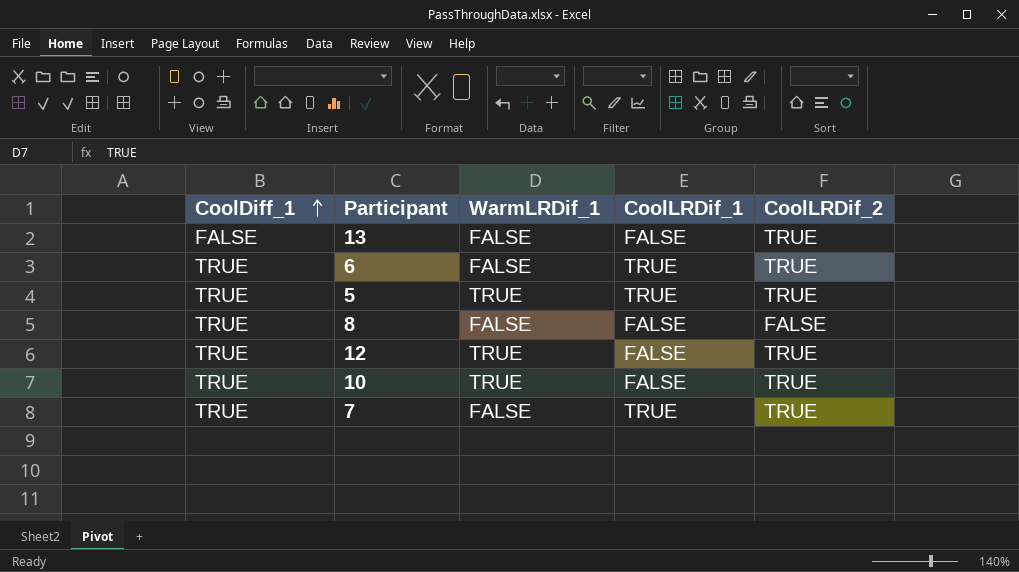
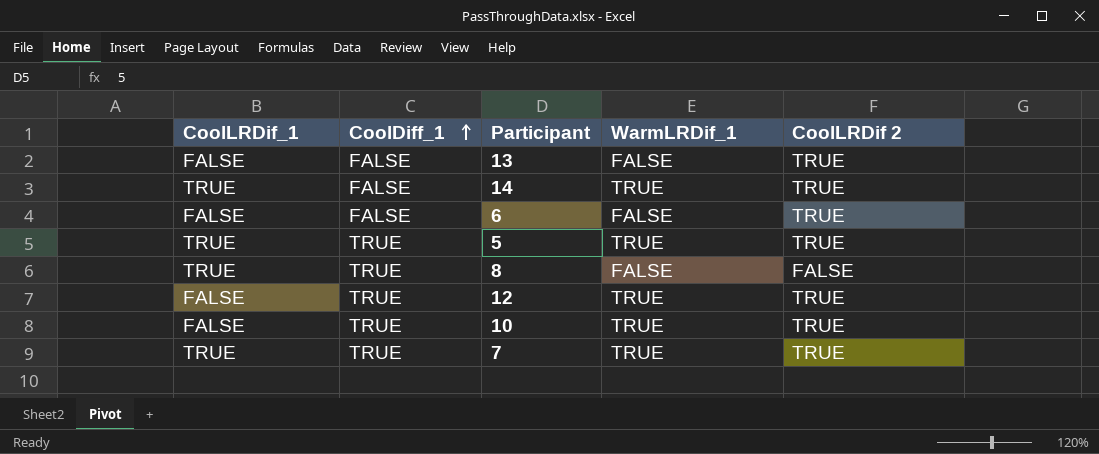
column CoolLRDif_1 | position: 4 -> 1
column name: CoolLRDif_2 -> CoolLRDif 2
row 14: none -> TRUE | FALSE | TRUE | TRUE
6 | CoolLRDif_1: TRUE -> FALSE
6 | CoolDiff_1: TRUE -> FALSE
8 | CoolLRDif_1: FALSE -> TRUE
7 | WarmLRDif_1: FALSE -> TRUE

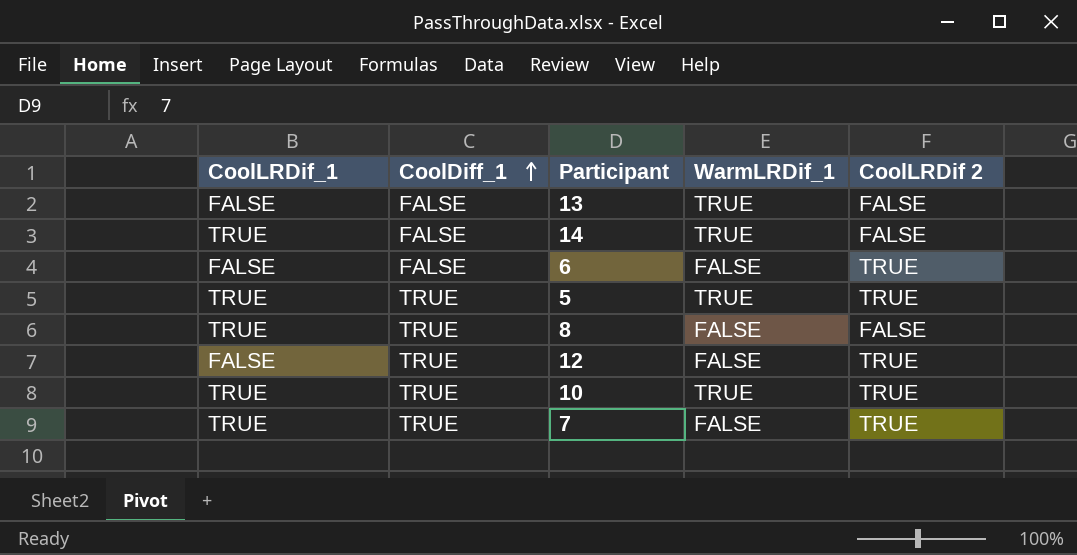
13 | WarmLRDif_1: FALSE -> TRUE
13 | CoolLRDif 2: TRUE -> FALSE
14 | CoolLRDif 2: TRUE -> FALSE
12 | WarmLRDif_1: TRUE -> FALSE
10 | CoolLRDif_1: FALSE -> TRUE
7 | WarmLRDif_1: TRUE -> FALSE

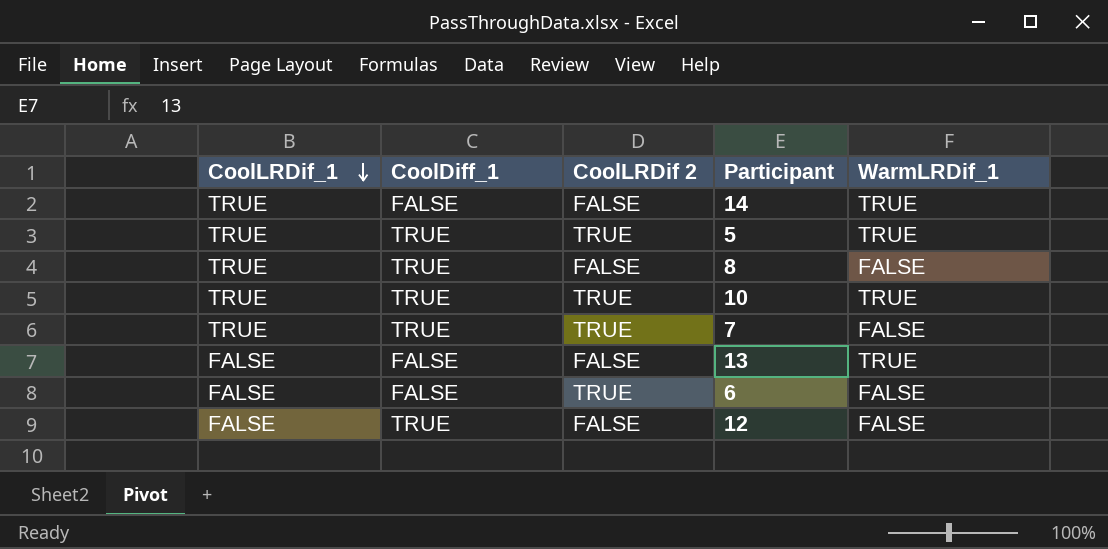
row order: CoolDiff_1 ascending -> CoolLRDif_1 descending
column CoolLRDif 2 | position: 5 -> 3
12 | CoolLRDif 2: TRUE -> FALSE

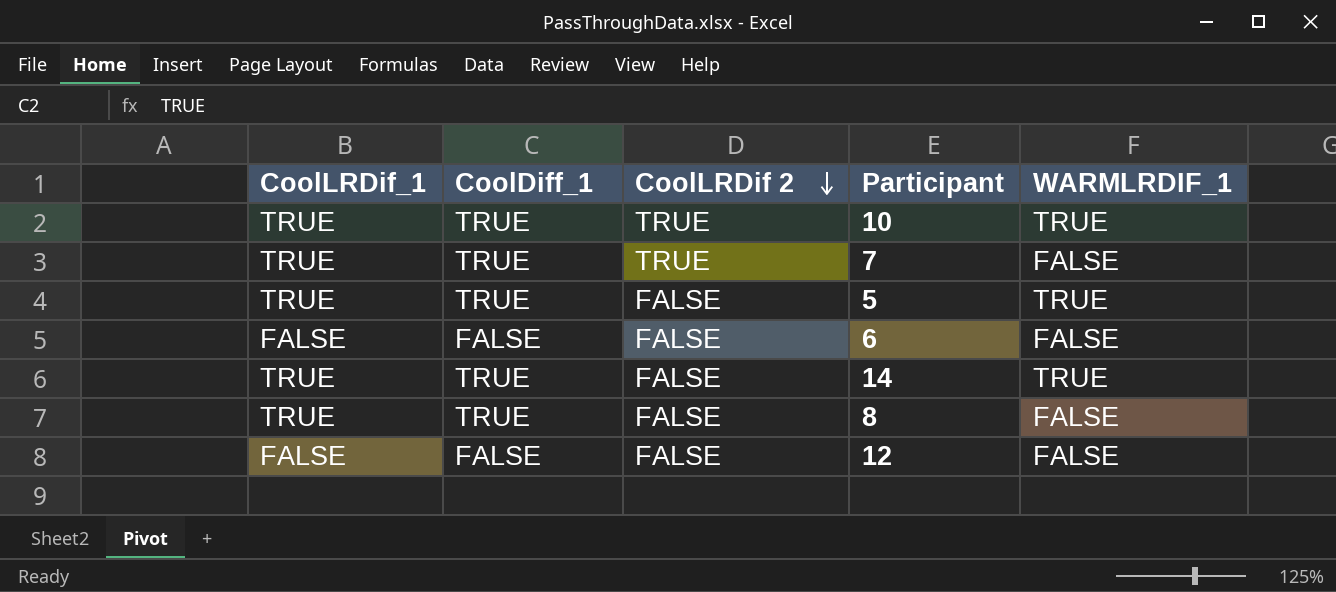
row order: CoolLRDif_1 descending -> CoolLRDif 2 descending
column name: WarmLRDif_1 -> WARMLRDIF_1
row 13: FALSE | FALSE | FALSE | TRUE -> none
5 | CoolLRDif 2: TRUE -> FALSE
6 | CoolLRDif 2: TRUE -> FALSE
14 | CoolDiff_1: FALSE -> TRUE
12 | CoolDiff_1: TRUE -> FALSE

